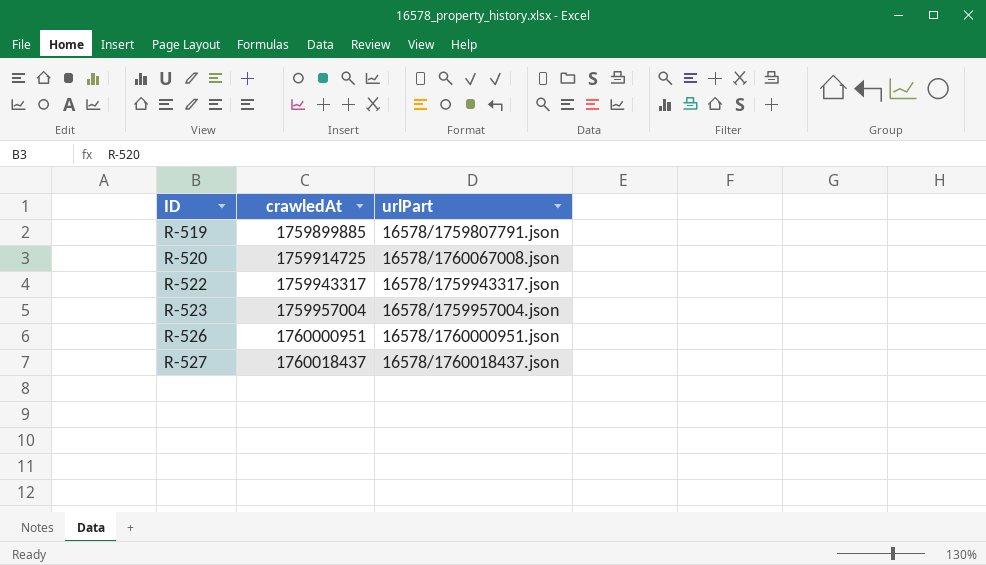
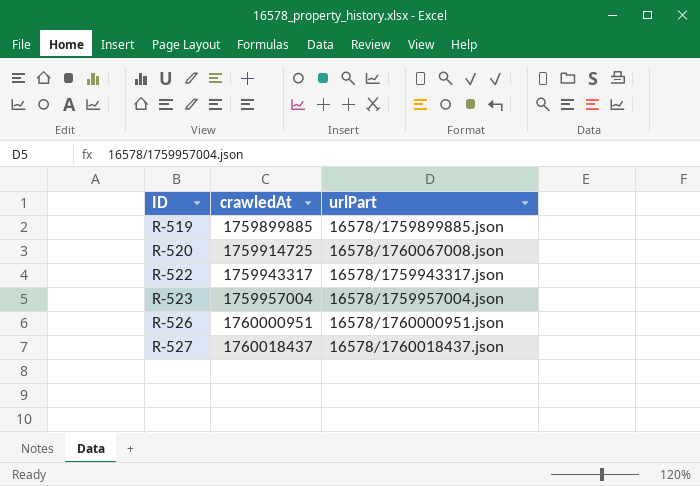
R-519 | urlPart: 16578/1759807791.json -> 16578/1759899885.json

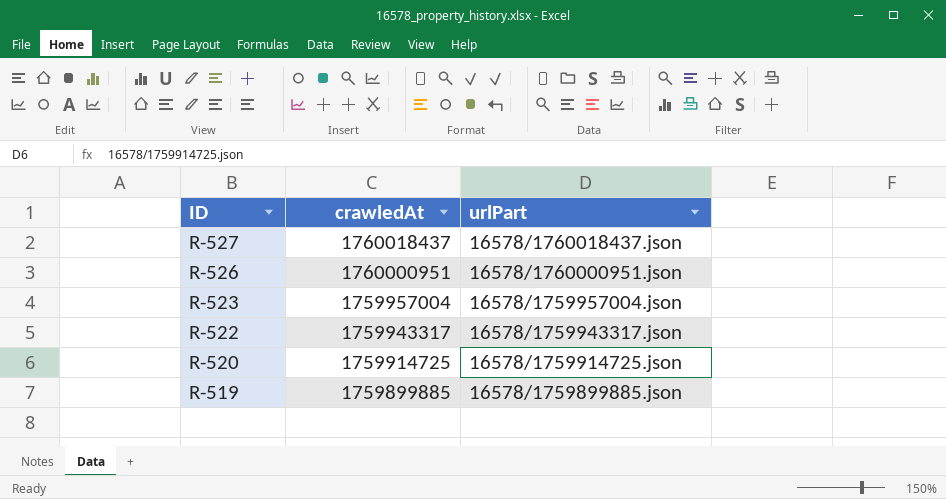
row order: ID ascending -> ID descending
R-520 | urlPart: 16578/1760067008.json -> 16578/1759914725.json

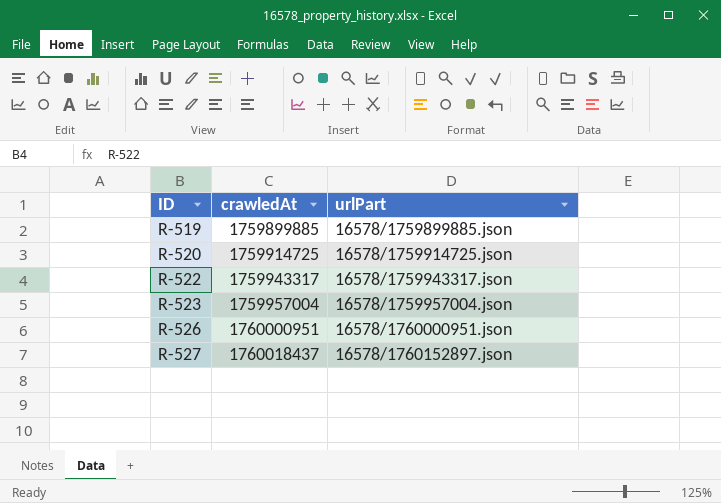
row order: ID descending -> ID ascending
R-527 | urlPart: 16578/1760018437.json -> 16578/1760152897.json

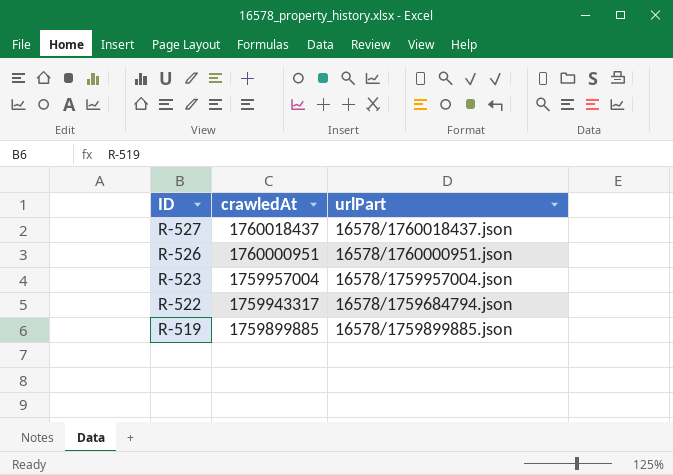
row order: ID ascending -> ID descending
row R-520: 1759914725 | 16578/1759914725.json -> none
R-527 | urlPart: 16578/1760152897.json -> 16578/1760018437.json
R-522 | urlPart: 16578/1759943317.json -> 16578/1759684794.json

